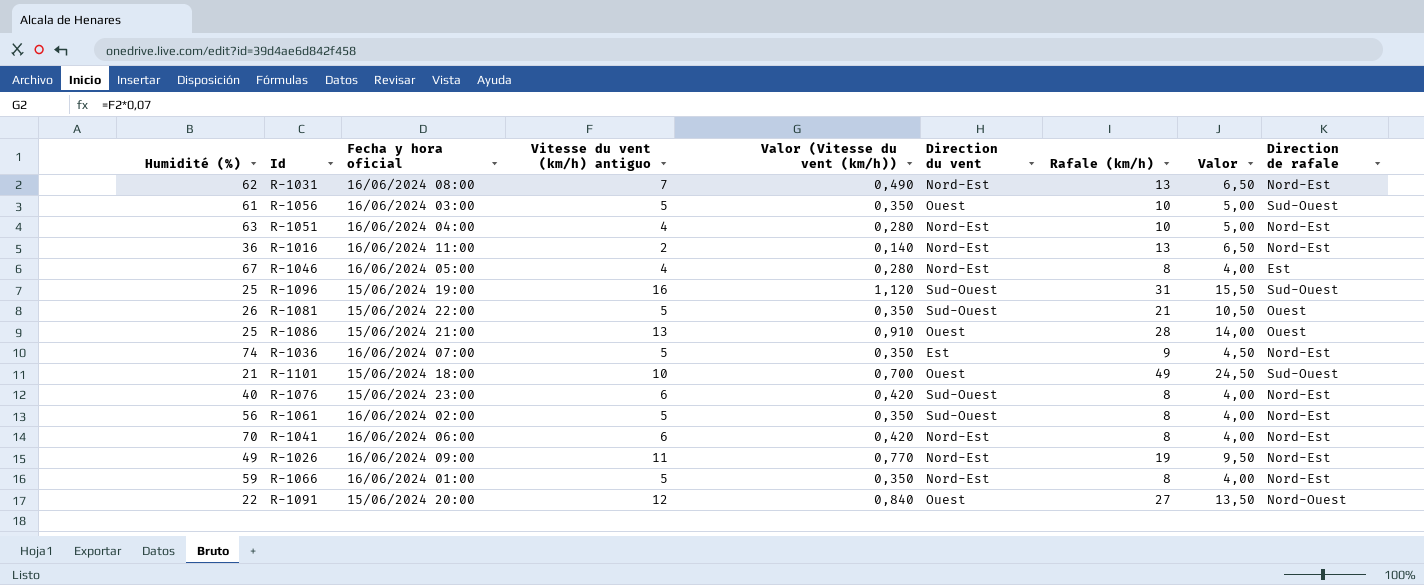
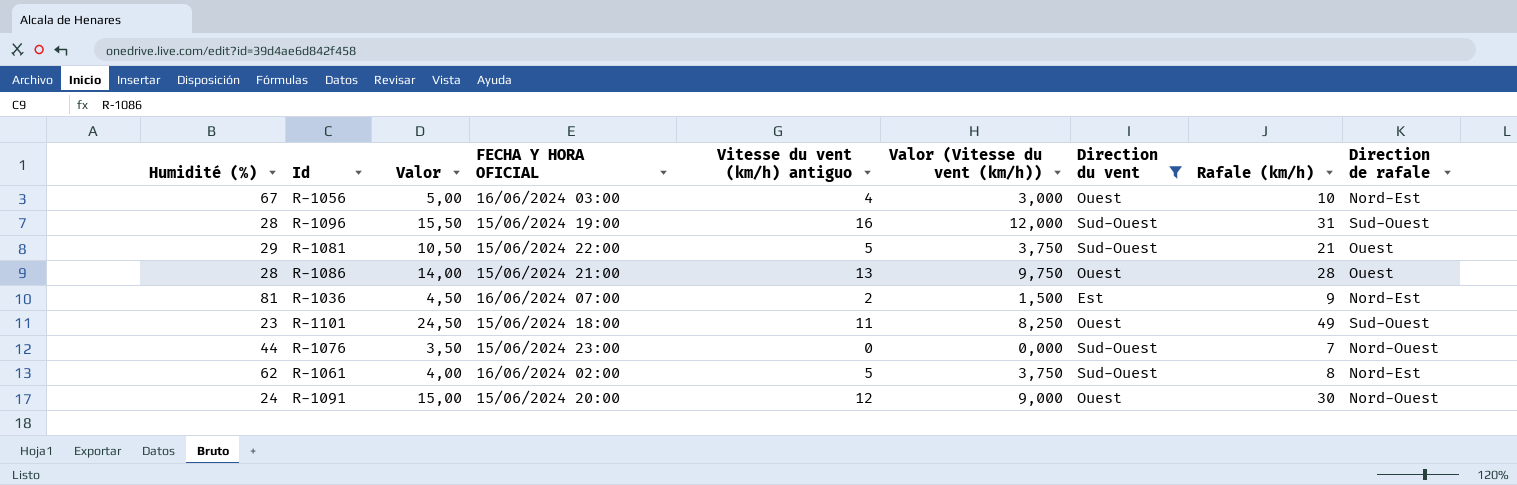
filter: none -> Direction du vent != Nord-Est
column Valor | position: 8 -> 3
column name: Fecha y hora oficial -> FECHA Y HORA OFICIAL
column Valor (Vitesse du vent (km/h)) | formula: [Vitesse du vent (km/h) antiguo] * 0,07 -> [Vitesse du vent (km/h) antiguo] * 0,75
R-1056 | Humidité (%): 61 -> 67
R-1056 | Vitesse du vent (km/h) antiguo: 5 -> 4
R-1056 | Direction de rafale: Sud-Ouest -> Nord-Est
R-1096 | Humidité (%): 25 -> 28
R-1081 | Humidité (%): 26 -> 29
R-1086 | Humidité (%): 25 -> 28
R-1036 | Humidité (%): 74 -> 81
R-1036 | Vitesse du vent (km/h) antiguo: 5 -> 2
R-1101 | Humidité (%): 21 -> 23
R-1101 | Vitesse du vent (km/h) antiguo: 10 -> 11
R-1076 | Humidité (%): 40 -> 44
R-1076 | Valor: 4,00 -> 3,50
R-1076 | Vitesse du vent (km/h) antiguo: 6 -> 0
R-1076 | Rafale (km/h): 8 -> 7
R-1076 | Direction de rafale: Nord-Est -> Nord-Ouest
R-1061 | Humidité (%): 56 -> 62
R-1091 | Humidité (%): 22 -> 24
R-1091 | Valor: 13,50 -> 15,00
R-1091 | Rafale (km/h): 27 -> 30

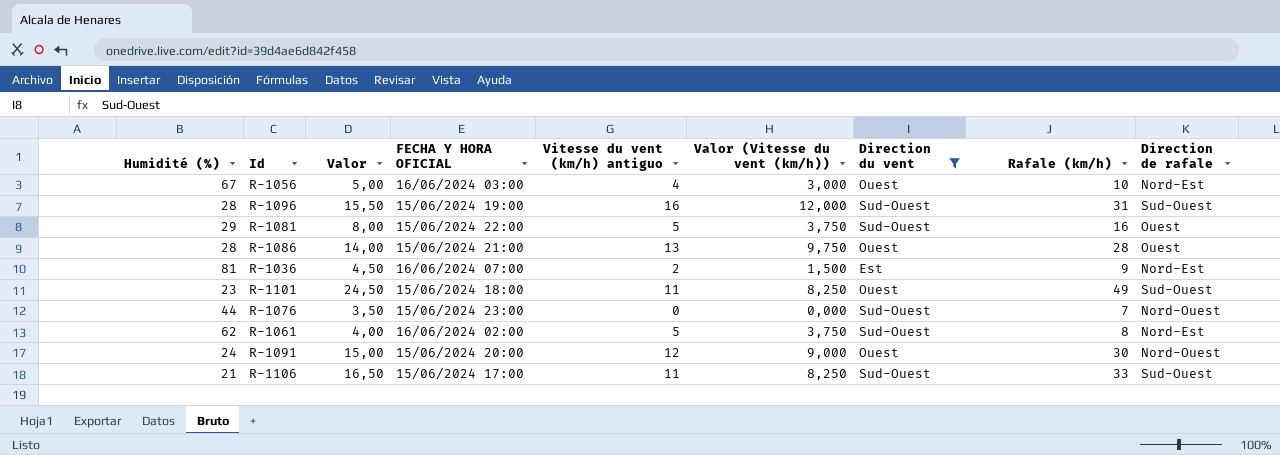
R-1081 | Valor: 10,50 -> 8,00
R-1081 | Rafale (km/h): 21 -> 16
row R-1106: none -> 21 | 16,50 | 15/06/2024 17:00 | 11 | 8,250 | Sud-Ouest | 33 | Sud-Ouest

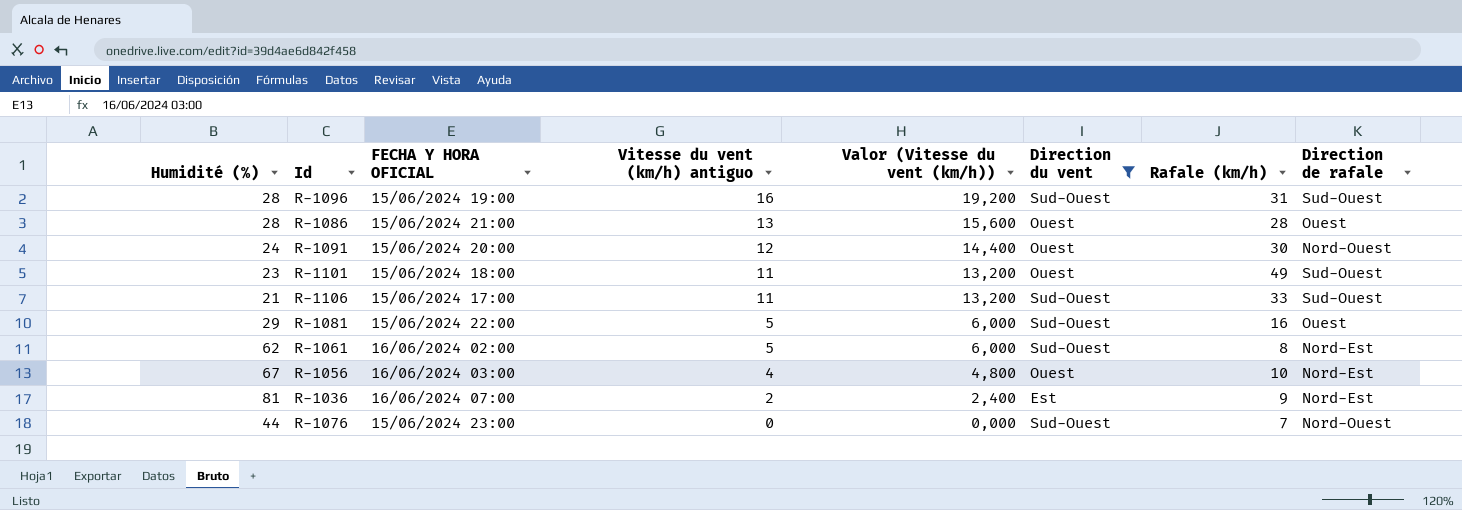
row order: none -> Vitesse du vent (km/h) antiguo descending
column Valor | formula: [Rafale (km/h)] * 0,5 -> none
column Valor (Vitesse du vent (km/h)) | formula: [Vitesse du vent (km/h) antiguo] * 0,75 -> [Vitesse du vent (km/h) antiguo] * 1,2

